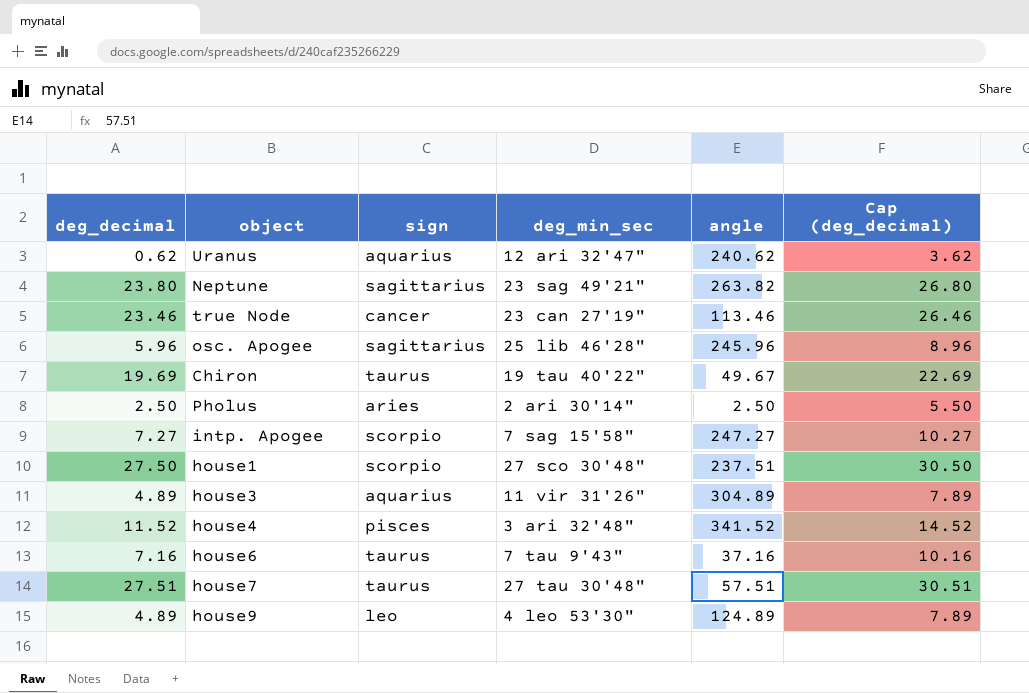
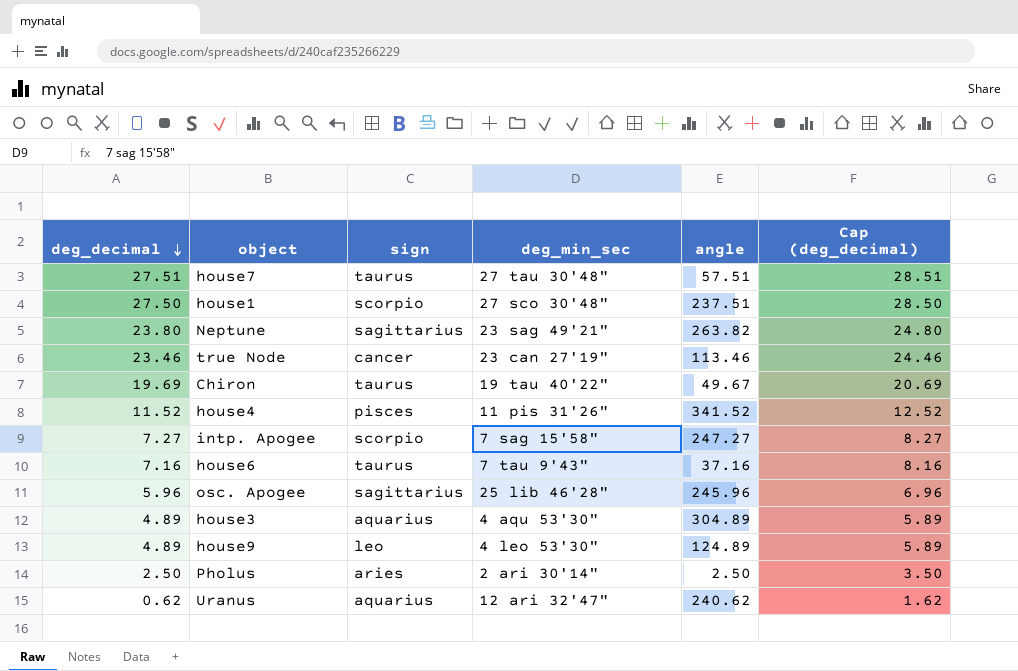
row order: none -> deg_decimal descending
column Cap (deg_decimal) | formula: [deg_decimal] + 3 -> [deg_decimal] + 1
house4 | deg_min_sec: 3 ari 32'48" -> 11 pis 31'26"
house3 | deg_min_sec: 11 vir 31'26" -> 4 aqu 53'30"

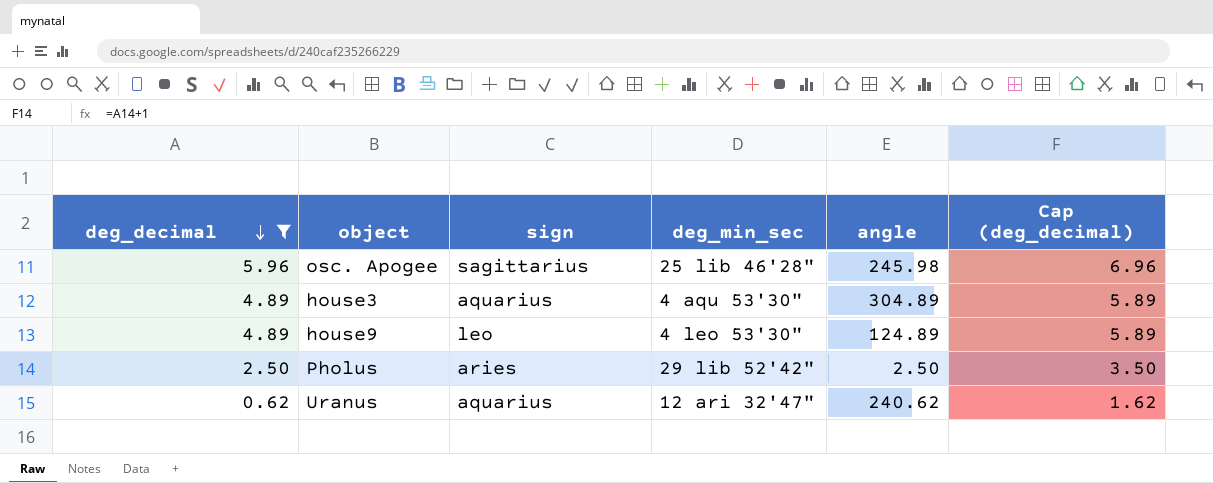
filter: none -> deg_decimal <= 5.96
osc. Apogee | angle: 245.96 -> 245.98
Pholus | deg_min_sec: 2 ari 30'14" -> 29 lib 52'42"

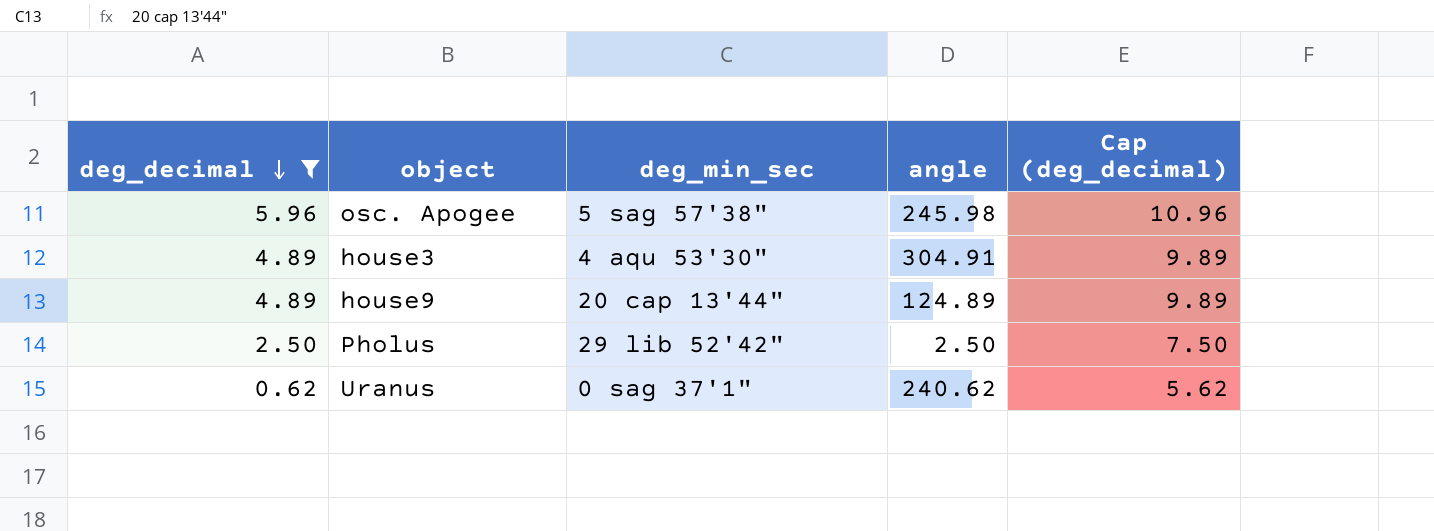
column sign | position: 3 -> none
column Cap (deg_decimal) | formula: [deg_decimal] + 1 -> [deg_decimal] + 5
osc. Apogee | deg_min_sec: 25 lib 46'28" -> 5 sag 57'38"
house3 | angle: 304.89 -> 304.91
house9 | deg_min_sec: 4 leo 53'30" -> 20 cap 13'44"
Uranus | deg_min_sec: 12 ari 32'47" -> 0 sag 37'1"

